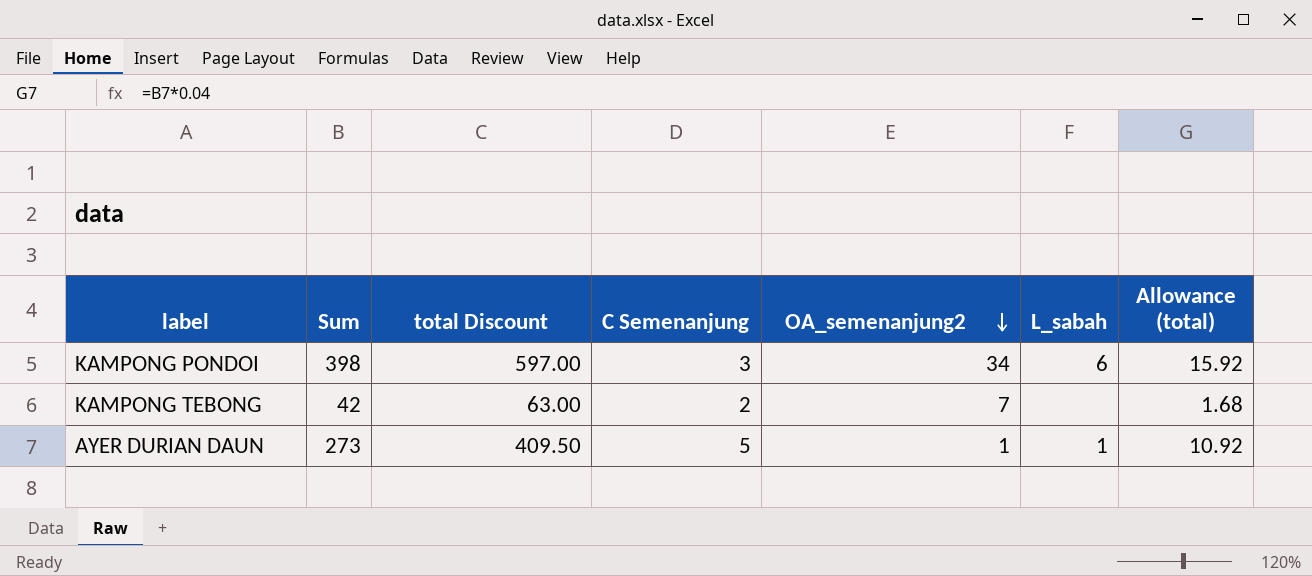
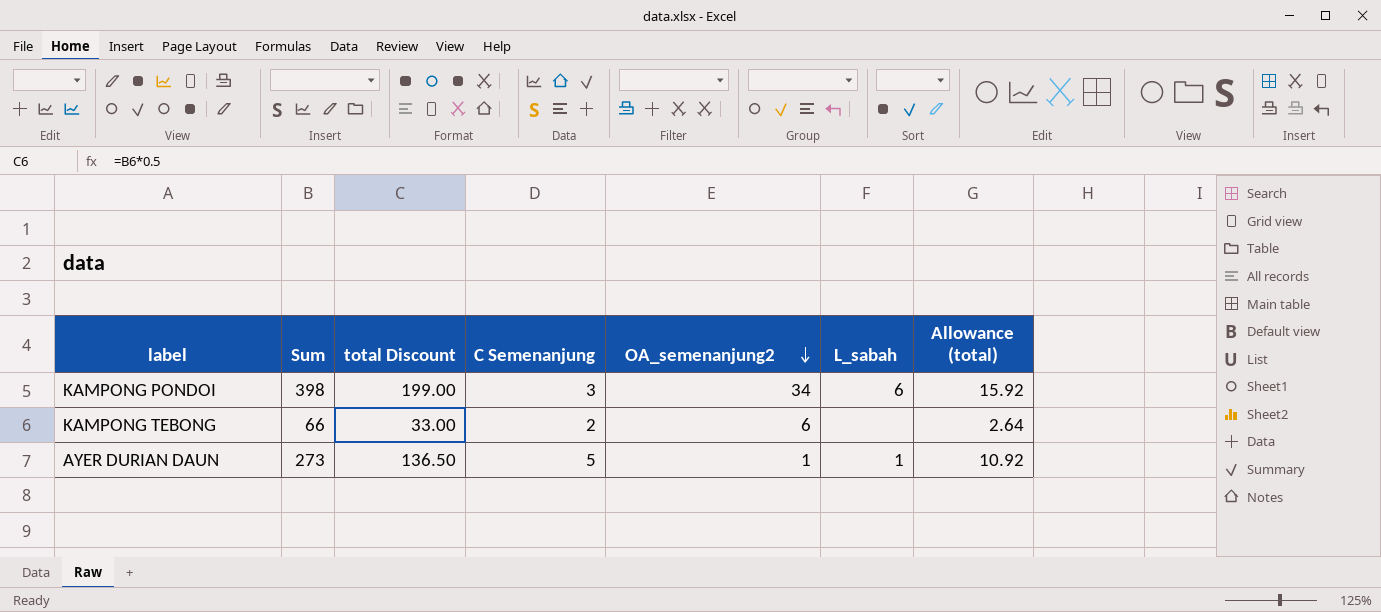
column total Discount | formula: [Sum] * 1.5 -> [Sum] * 0.5
KAMPONG TEBONG | Sum: 42 -> 66
KAMPONG TEBONG | OA_semenanjung2: 7 -> 6
KAMPONG TEBONG | Allowance (total): 1.68 -> 2.64

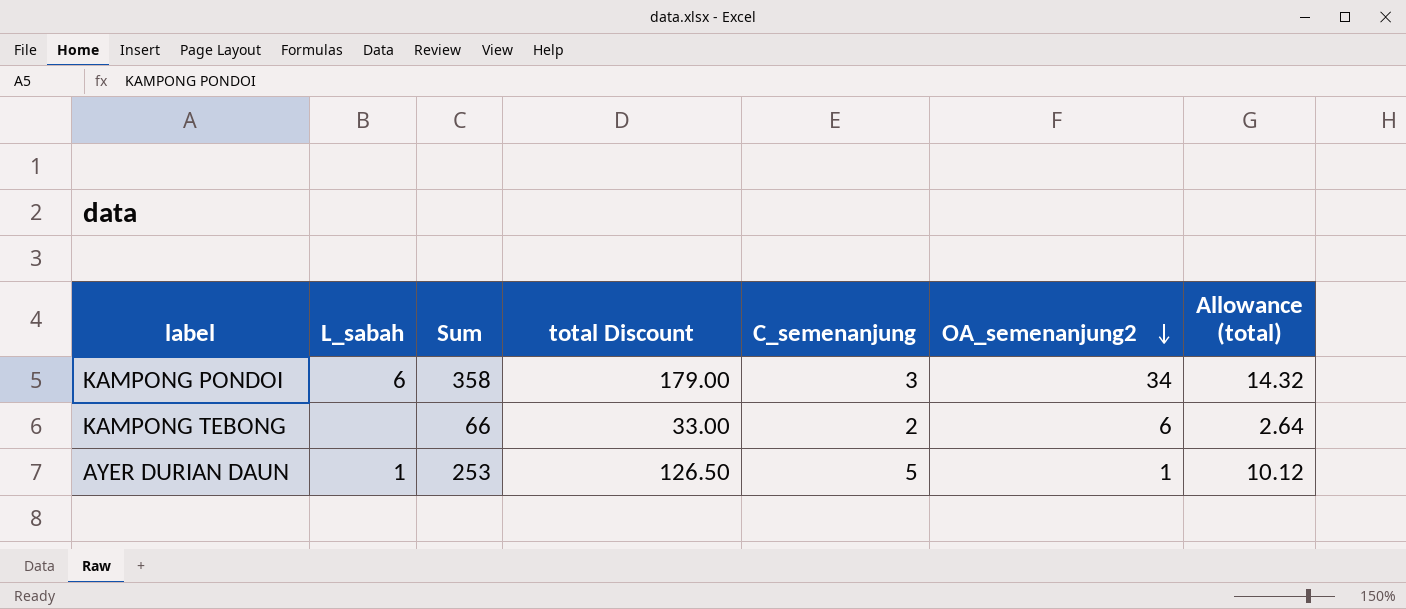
column L_sabah | position: 6 -> 2
column name: C Semenanjung -> C_semenanjung
KAMPONG PONDOI | Sum: 398 -> 358
KAMPONG PONDOI | total Discount: 199.00 -> 179.00
KAMPONG PONDOI | Allowance (total): 15.92 -> 14.32
AYER DURIAN DAUN | Sum: 273 -> 253
AYER DURIAN DAUN | total Discount: 136.50 -> 126.50
AYER DURIAN DAUN | Allowance (total): 10.92 -> 10.12

